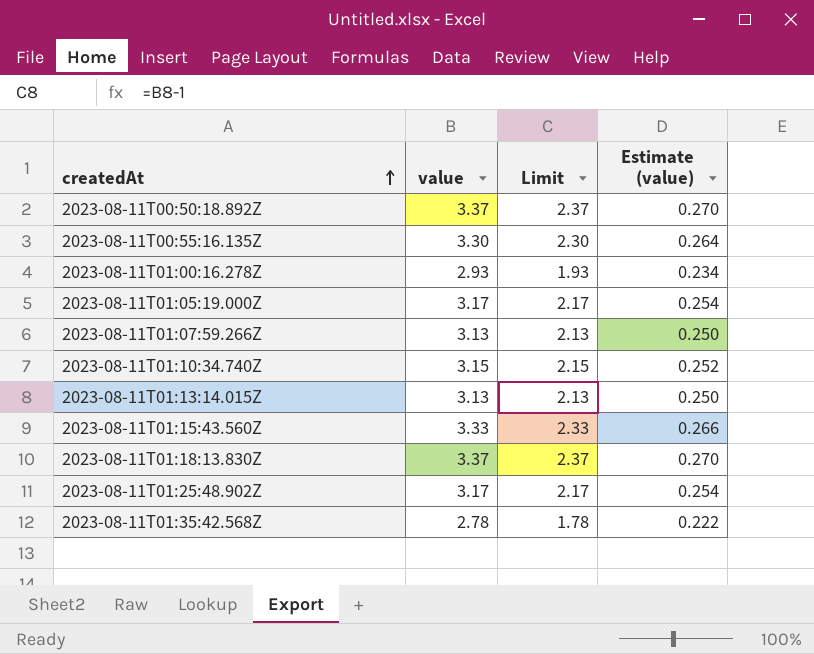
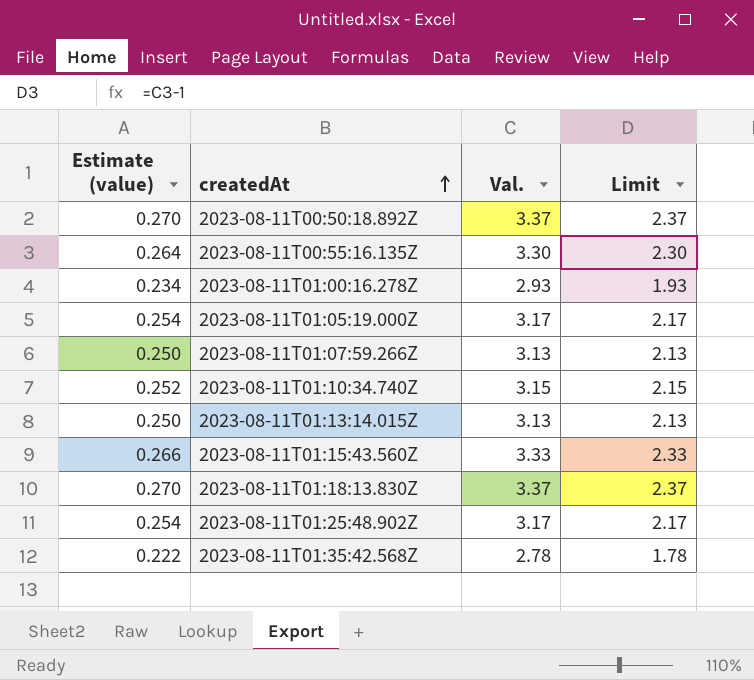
column Estimate (value) | position: 4 -> 1
column name: value -> Val.

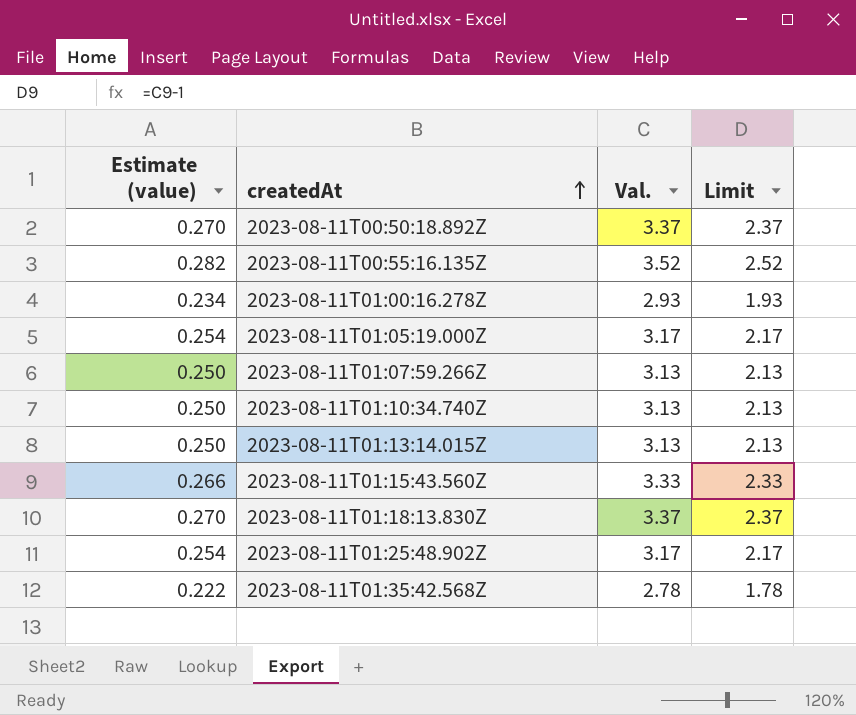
2023-08-11T00:55:16.135Z | Estimate (value): 0.264 -> 0.282
2023-08-11T00:55:16.135Z | Val.: 3.30 -> 3.52
2023-08-11T00:55:16.135Z | Limit: 2.30 -> 2.52
2023-08-11T01:10:34.740Z | Estimate (value): 0.252 -> 0.250
2023-08-11T01:10:34.740Z | Val.: 3.15 -> 3.13
2023-08-11T01:10:34.740Z | Limit: 2.15 -> 2.13

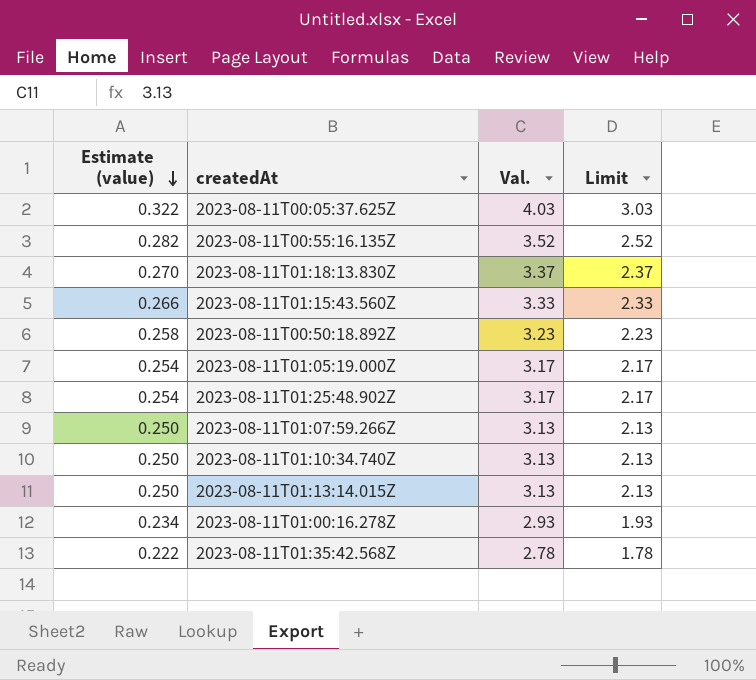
row order: createdAt ascending -> Estimate (value) descending
row 2023-08-11T00:05:37.625Z: none -> 0.322 | 4.03 | 3.03
2023-08-11T00:50:18.892Z | Estimate (value): 0.270 -> 0.258
2023-08-11T00:50:18.892Z | Val.: 3.37 -> 3.23
2023-08-11T00:50:18.892Z | Limit: 2.37 -> 2.23

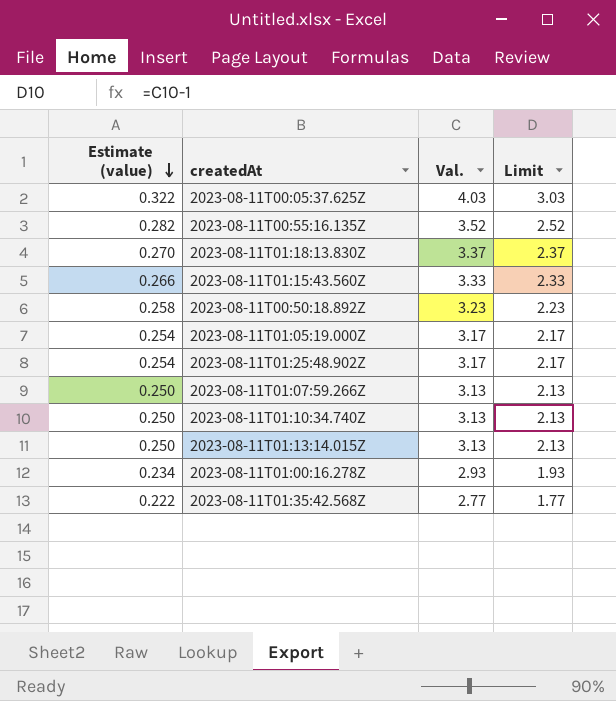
2023-08-11T01:35:42.568Z | Val.: 2.78 -> 2.77
2023-08-11T01:35:42.568Z | Limit: 1.78 -> 1.77

